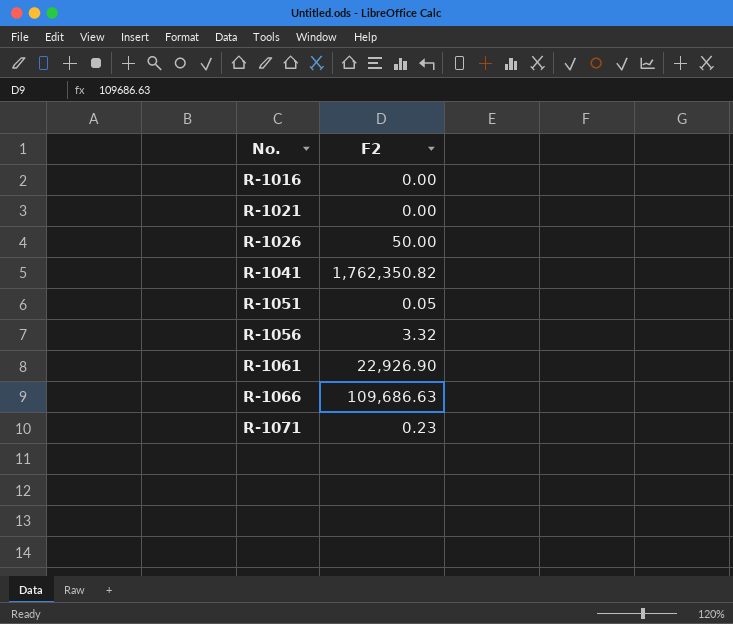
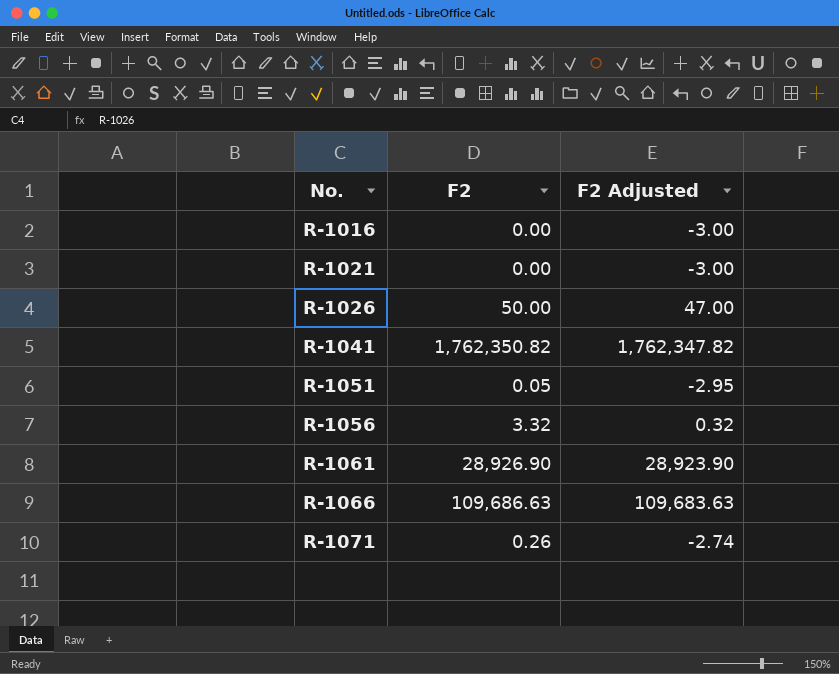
column F2 Adjusted | formula: none -> [F2] - 3
R-1061 | F2: 22,926.90 -> 28,926.90
R-1071 | F2: 0.23 -> 0.26

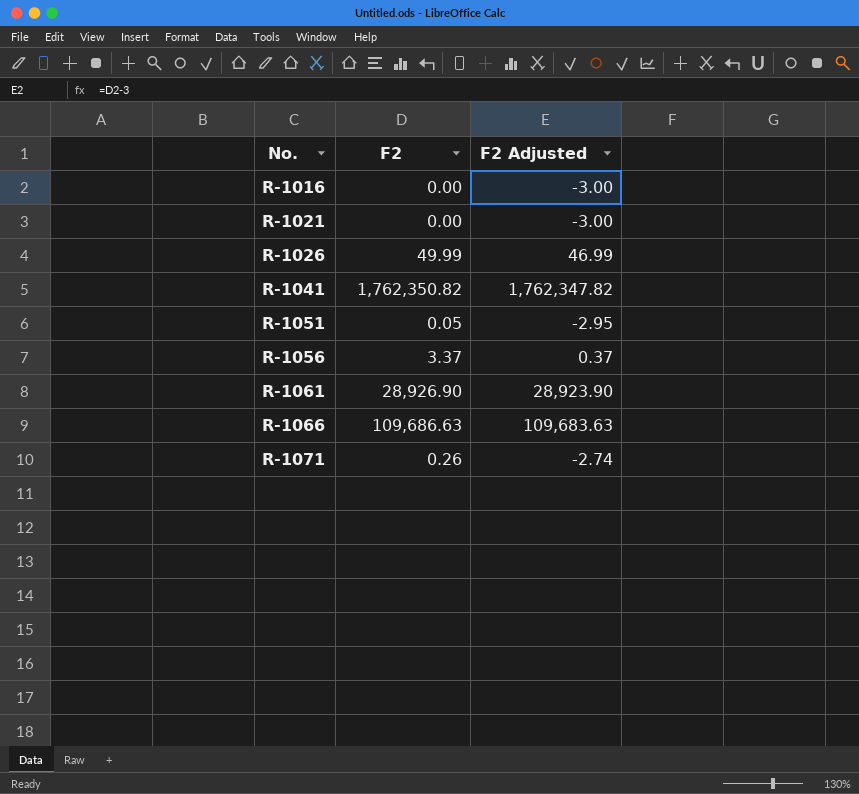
R-1026 | F2: 50.00 -> 49.99
R-1026 | F2 Adjusted: 47.00 -> 46.99
R-1056 | F2: 3.32 -> 3.37
R-1056 | F2 Adjusted: 0.32 -> 0.37

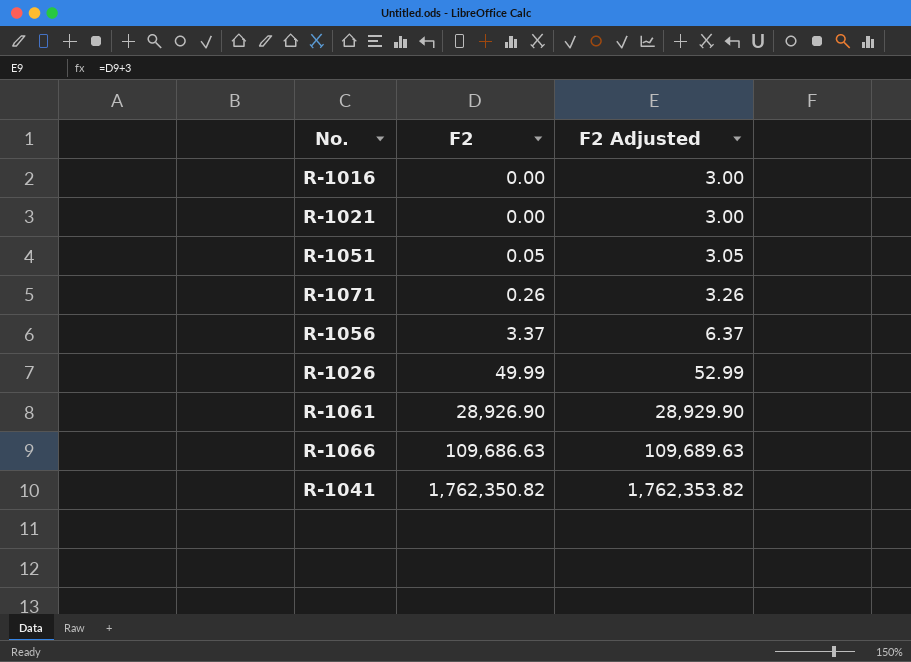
row order: No. ascending -> F2 ascending
column F2 Adjusted | formula: [F2] - 3 -> [F2] + 3

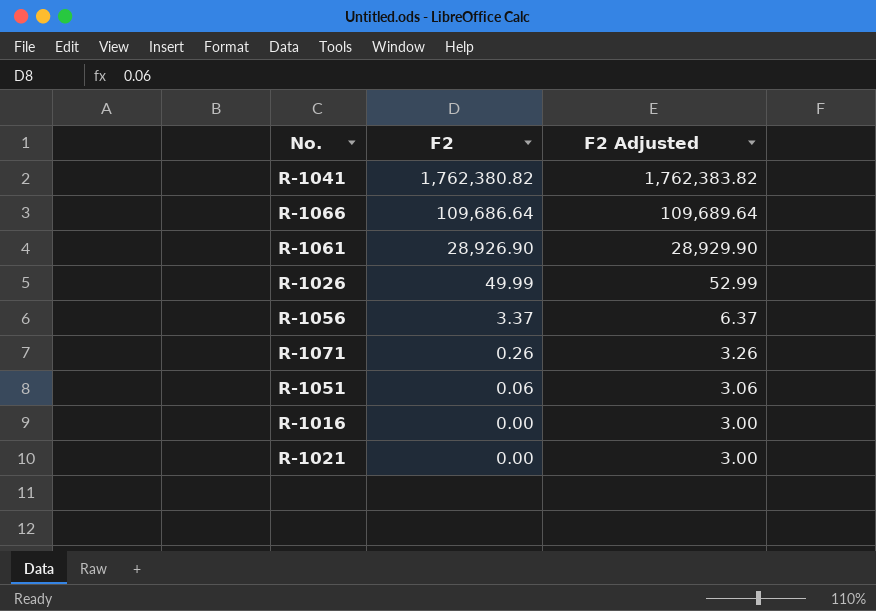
row order: F2 ascending -> F2 descending
R-1041 | F2: 1,762,350.82 -> 1,762,380.82
R-1041 | F2 Adjusted: 1,762,353.82 -> 1,762,383.82
R-1066 | F2: 109,686.63 -> 109,686.64
R-1066 | F2 Adjusted: 109,689.63 -> 109,689.64
R-1051 | F2: 0.05 -> 0.06
R-1051 | F2 Adjusted: 3.05 -> 3.06

